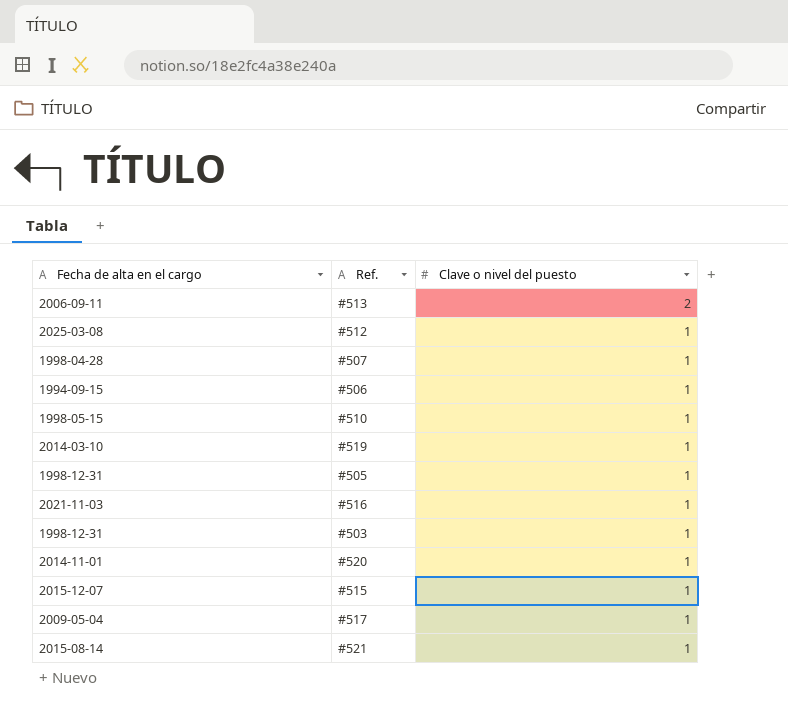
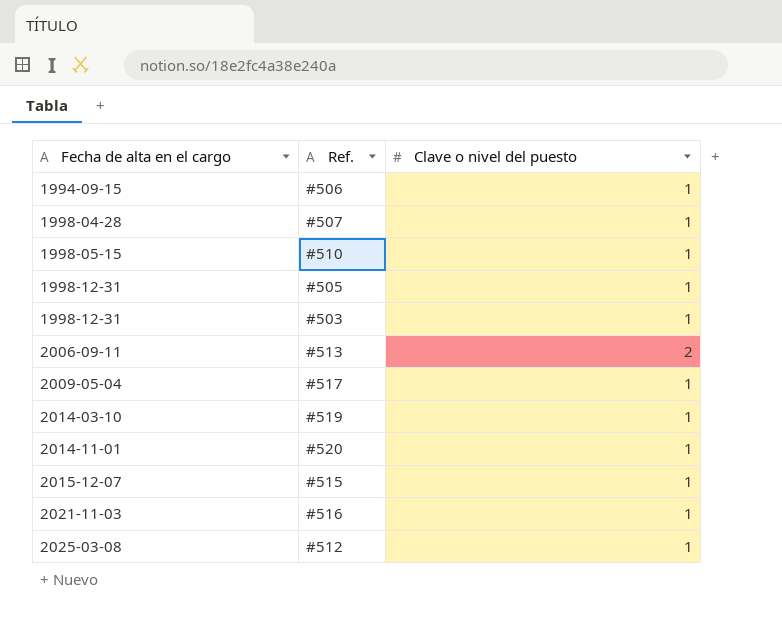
row order: Clave o nivel del puesto descending -> Fecha de alta en el cargo ascending
row #521: 2015-08-14 | 1 -> none

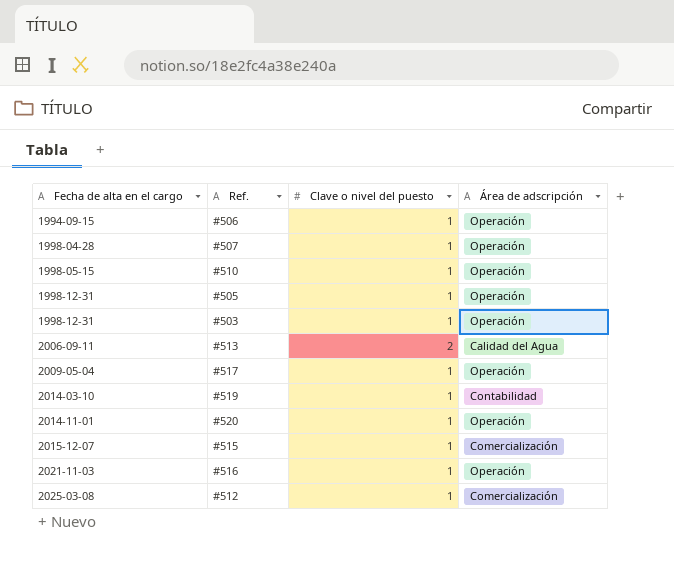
column Área de adscripción | position: none -> 4

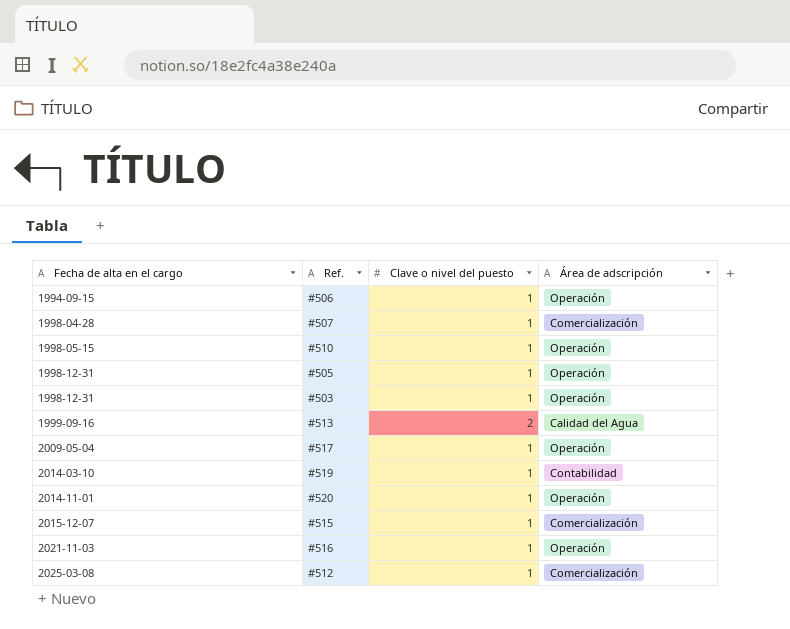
#507 | Área de adscripción: Operación -> Comercialización
#513 | Fecha de alta en el cargo: 2006-09-11 -> 1999-09-16

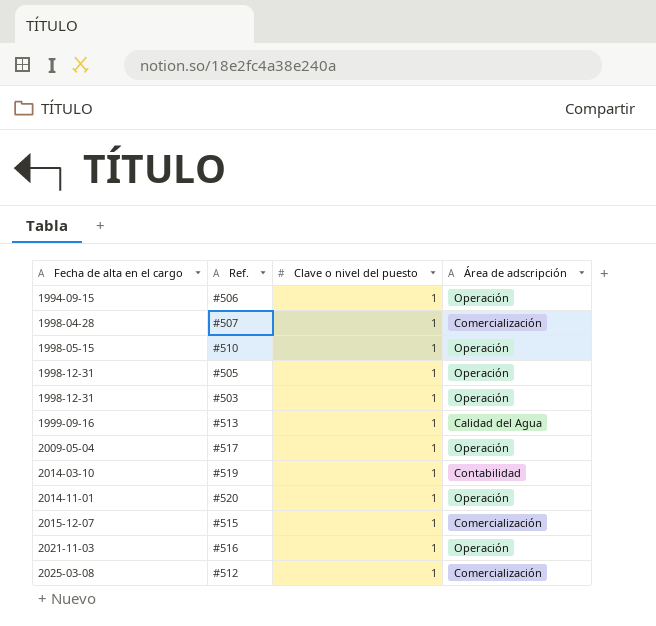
#513 | Clave o nivel del puesto: 2 -> 1

